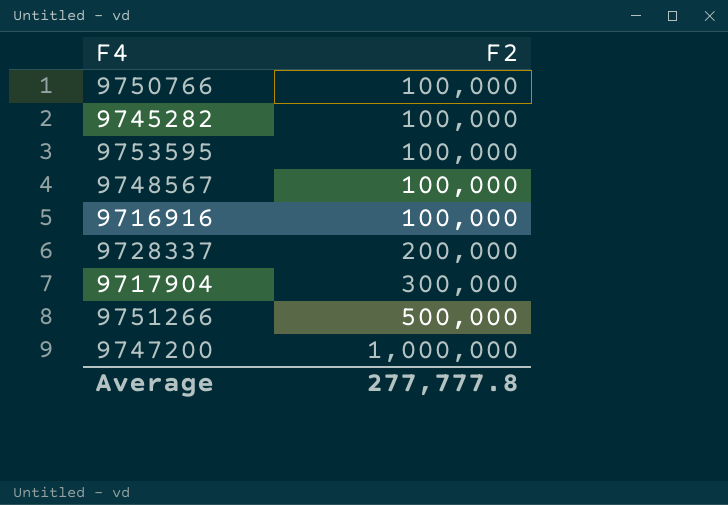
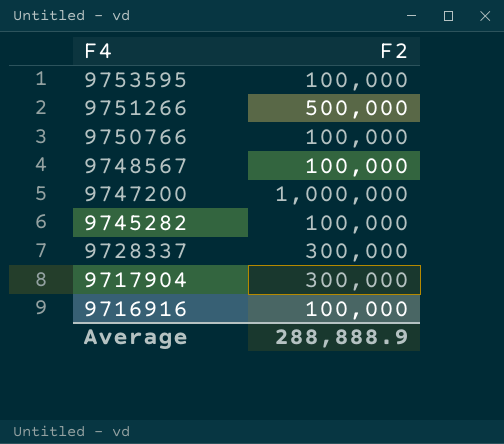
row order: F2 ascending -> F4 descending
9728337 | F2: 200,000 -> 300,000
Average | F2: 277,777.8 -> 288,888.9

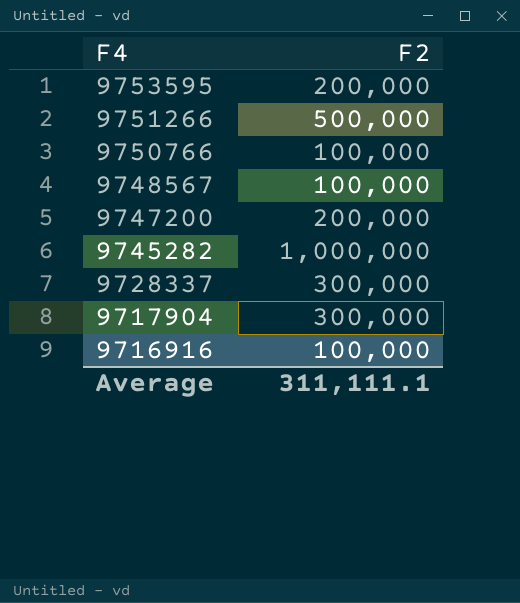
9753595 | F2: 100,000 -> 200,000
9747200 | F2: 1,000,000 -> 200,000
9745282 | F2: 100,000 -> 1,000,000
Average | F2: 288,888.9 -> 311,111.1

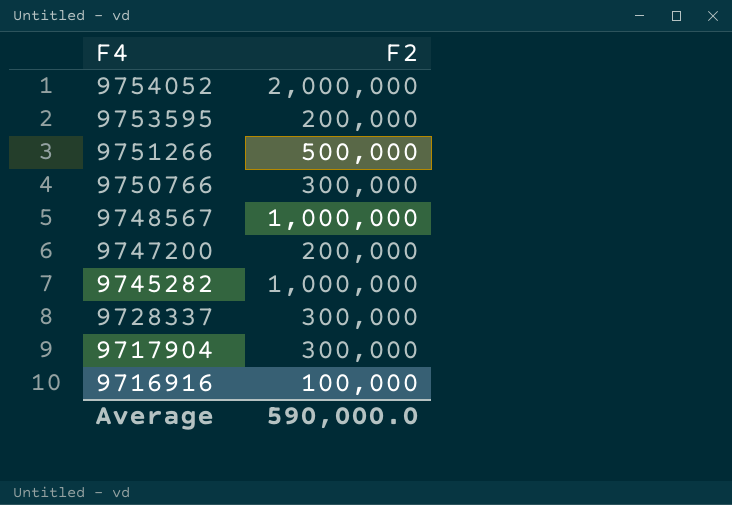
row 9754052: none -> 2,000,000
9750766 | F2: 100,000 -> 300,000
9748567 | F2: 100,000 -> 1,000,000
Average | F2: 311,111.1 -> 590,000.0

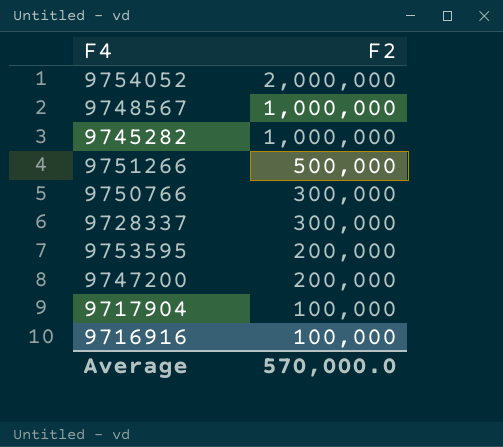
row order: F4 descending -> F2 descending
9717904 | F2: 300,000 -> 100,000
Average | F2: 590,000.0 -> 570,000.0

